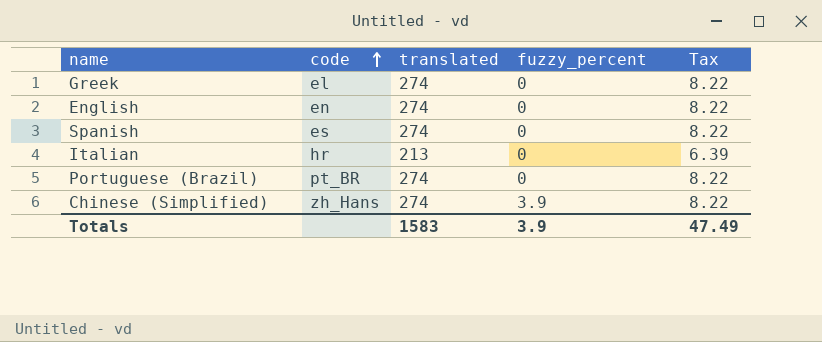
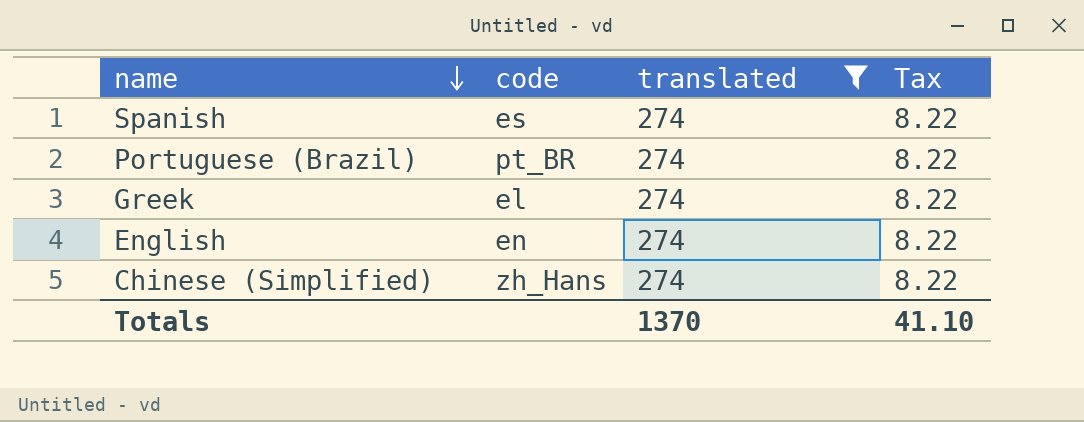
filter: none -> translated = 274
row order: code ascending -> name descending
column fuzzy_percent | position: 4 -> none
Totals | translated: 1583 -> 1370
Totals | Tax: 47.49 -> 41.10

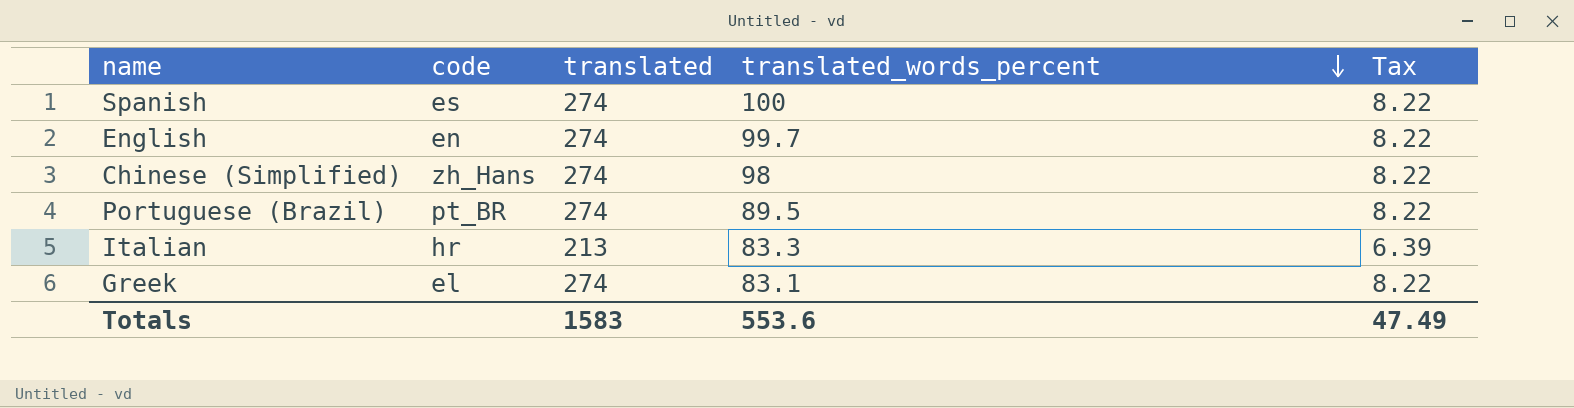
filter: translated = 274 -> none
row order: name descending -> translated_words_percent descending
column translated_words_percent | position: none -> 4
Totals | translated: 1370 -> 1583
Totals | Tax: 41.10 -> 47.49

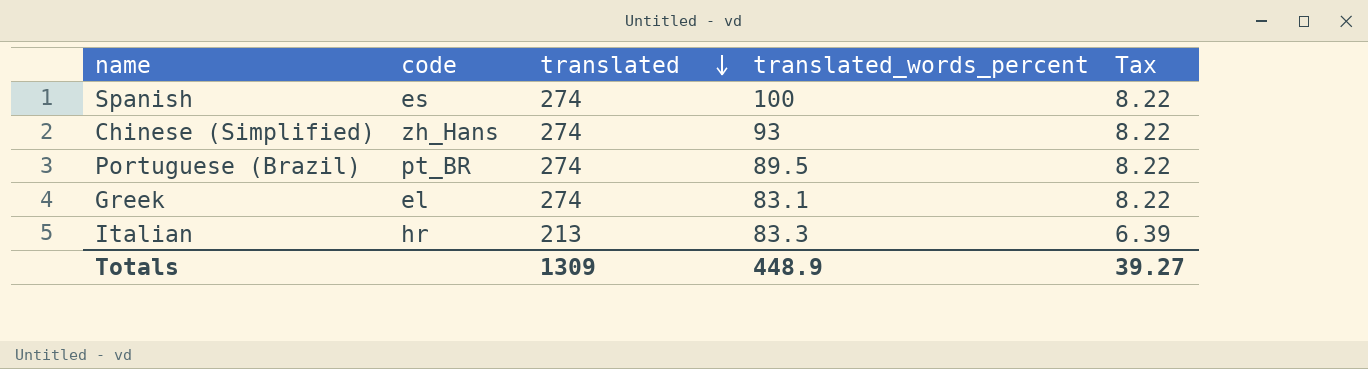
row order: translated_words_percent descending -> translated descending
row English: en | 274 | 99.7 | 8.22 -> none
Chinese (Simplified) | translated_words_percent: 98 -> 93
Totals | translated: 1583 -> 1309
Totals | translated_words_percent: 553.6 -> 448.9
Totals | Tax: 47.49 -> 39.27

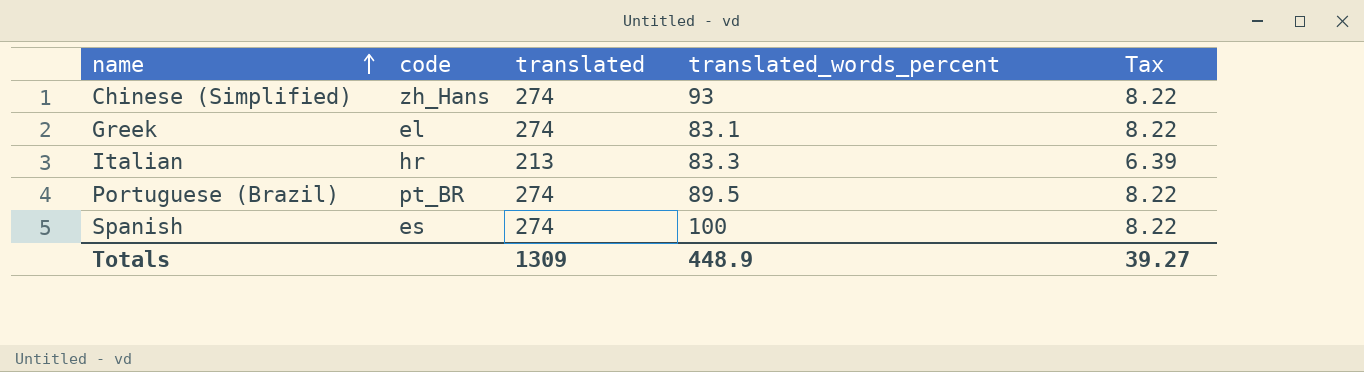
row order: translated descending -> name ascending

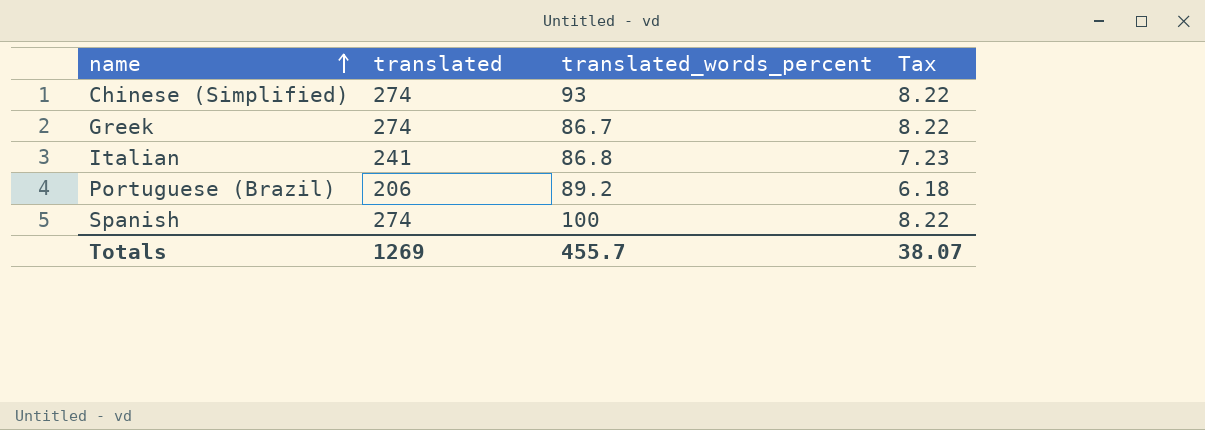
column code | position: 2 -> none
Greek | translated_words_percent: 83.1 -> 86.7
Italian | translated: 213 -> 241
Italian | translated_words_percent: 83.3 -> 86.8
Italian | Tax: 6.39 -> 7.23
Portuguese (Brazil) | translated: 274 -> 206
Portuguese (Brazil) | translated_words_percent: 89.5 -> 89.2
Portuguese (Brazil) | Tax: 8.22 -> 6.18
Totals | translated: 1309 -> 1269
Totals | translated_words_percent: 448.9 -> 455.7
Totals | Tax: 39.27 -> 38.07

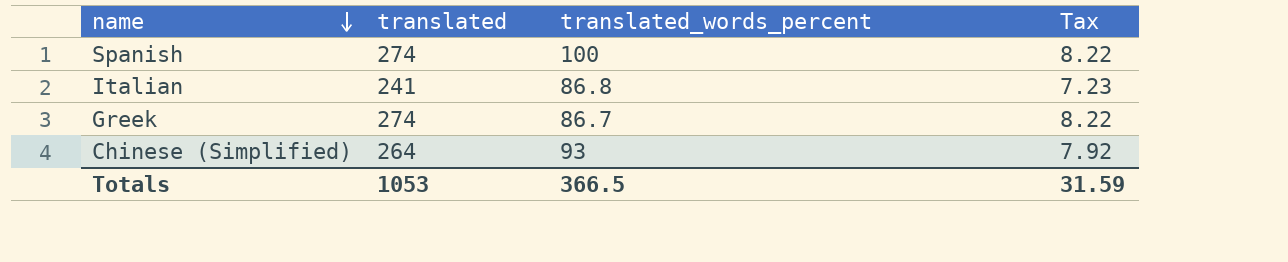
row order: name ascending -> name descending
row Portuguese (Brazil): 206 | 89.2 | 6.18 -> none
Chinese (Simplified) | translated: 274 -> 264
Chinese (Simplified) | Tax: 8.22 -> 7.92
Totals | translated: 1269 -> 1053
Totals | translated_words_percent: 455.7 -> 366.5
Totals | Tax: 38.07 -> 31.59

